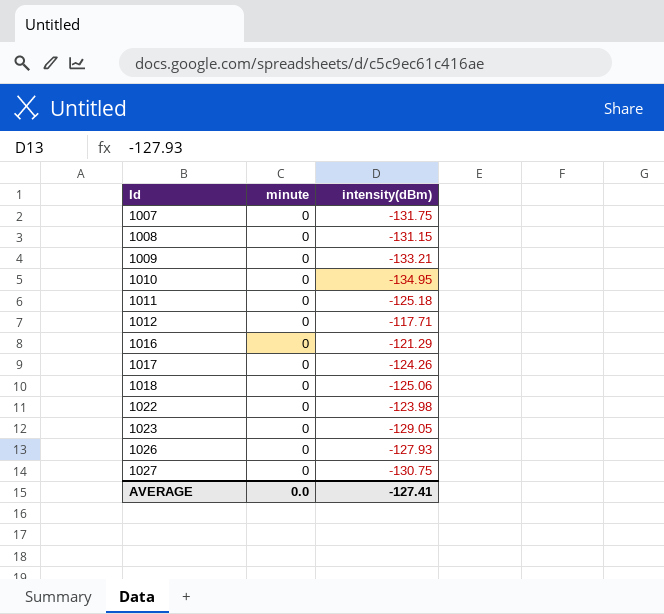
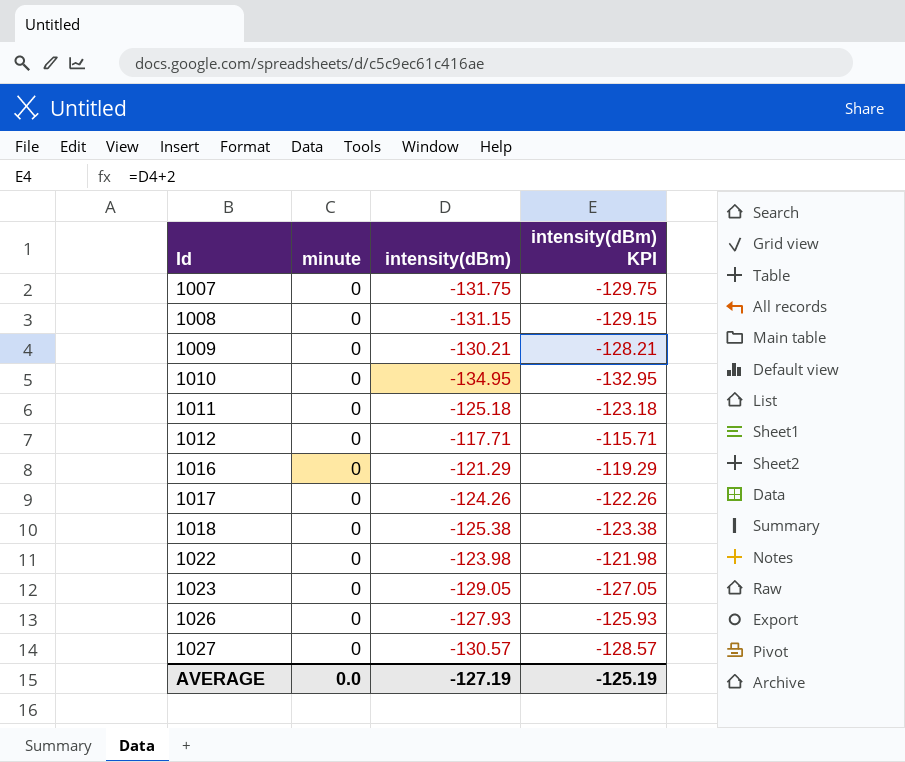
column intensity(dBm) KPI | formula: none -> [intensity(dBm)] + 2
1009 | intensity(dBm): -133.21 -> -130.21
1018 | intensity(dBm): -125.06 -> -125.38
1027 | intensity(dBm): -130.75 -> -130.57
AVERAGE | intensity(dBm): -127.41 -> -127.19

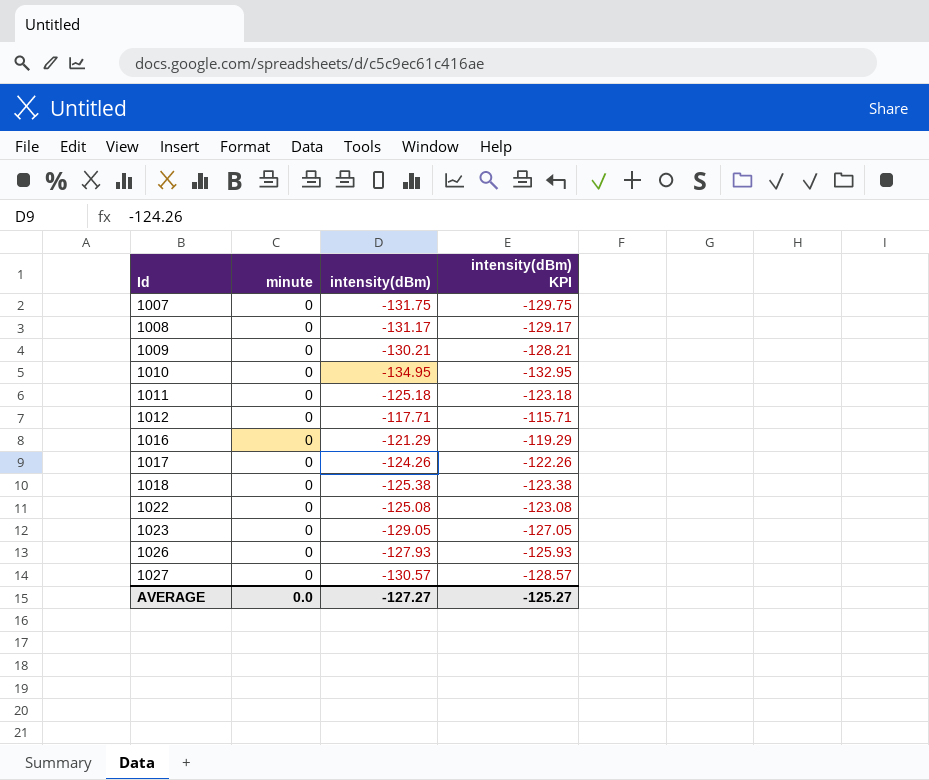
1008 | intensity(dBm): -131.15 -> -131.17
1008 | intensity(dBm) KPI: -129.15 -> -129.17
1022 | intensity(dBm): -123.98 -> -125.08
1022 | intensity(dBm) KPI: -121.98 -> -123.08
AVERAGE | intensity(dBm): -127.19 -> -127.27
AVERAGE | intensity(dBm) KPI: -125.19 -> -125.27

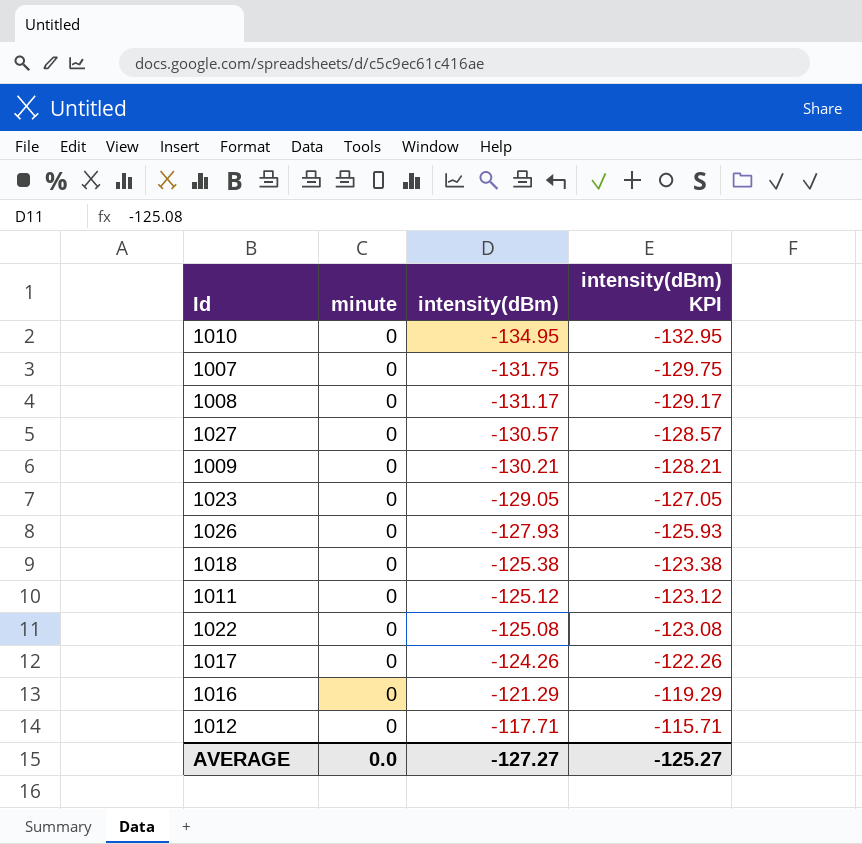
row order: Id ascending -> intensity(dBm) ascending
1011 | intensity(dBm): -125.18 -> -125.12
1011 | intensity(dBm) KPI: -123.18 -> -123.12

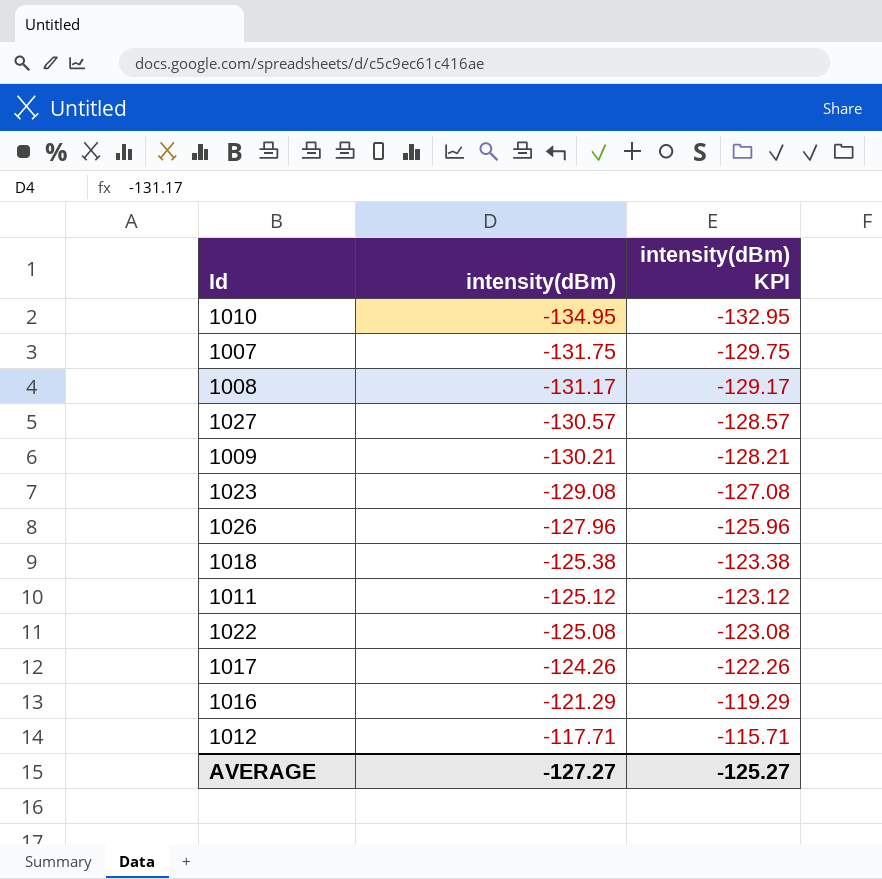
column minute | position: 2 -> none
1023 | intensity(dBm): -129.05 -> -129.08
1023 | intensity(dBm) KPI: -127.05 -> -127.08
1026 | intensity(dBm): -127.93 -> -127.96
1026 | intensity(dBm) KPI: -125.93 -> -125.96

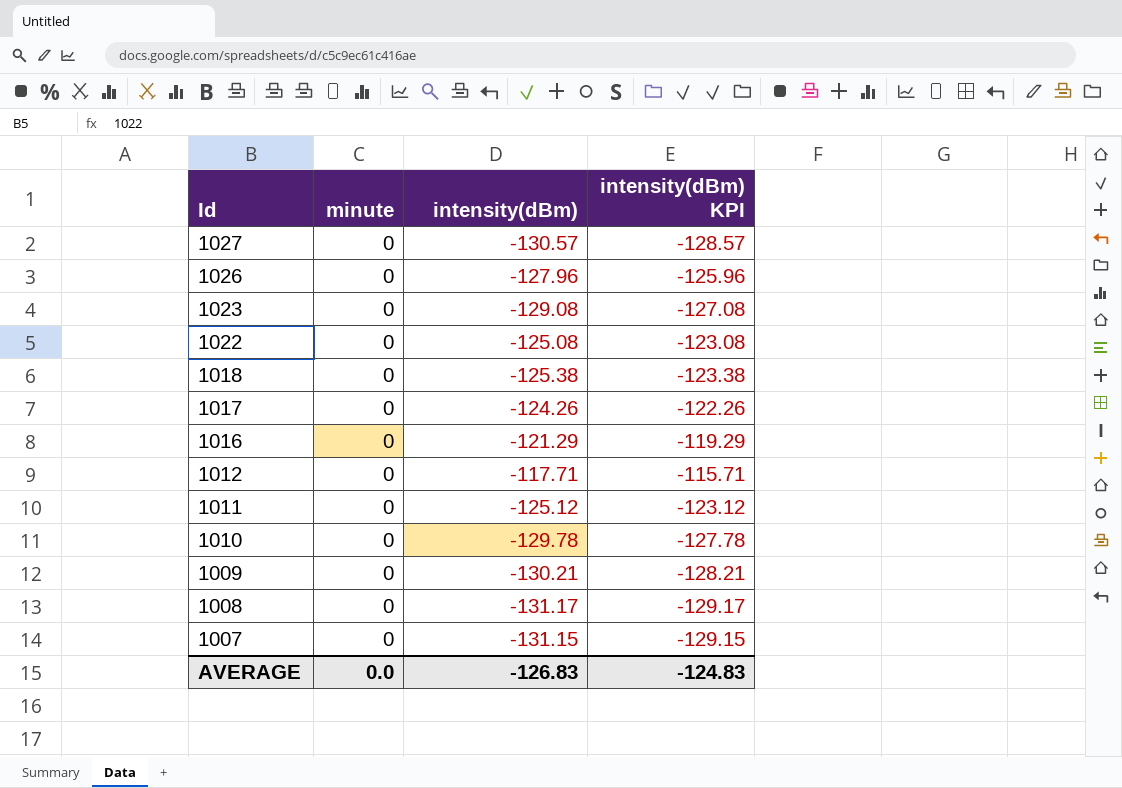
row order: intensity(dBm) ascending -> Id descending
column minute | position: none -> 2
1010 | intensity(dBm): -134.95 -> -129.78
1010 | intensity(dBm) KPI: -132.95 -> -127.78
1007 | intensity(dBm): -131.75 -> -131.15
1007 | intensity(dBm) KPI: -129.75 -> -129.15
AVERAGE | intensity(dBm): -127.27 -> -126.83
AVERAGE | intensity(dBm) KPI: -125.27 -> -124.83

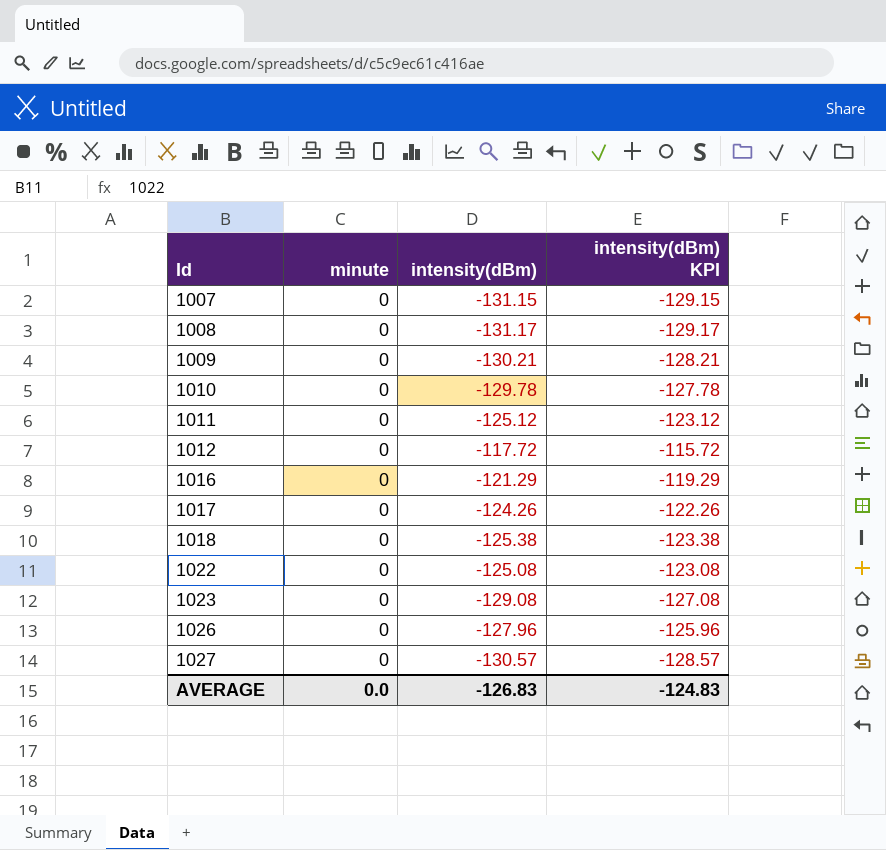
row order: Id descending -> Id ascending
1012 | intensity(dBm): -117.71 -> -117.72
1012 | intensity(dBm) KPI: -115.71 -> -115.72

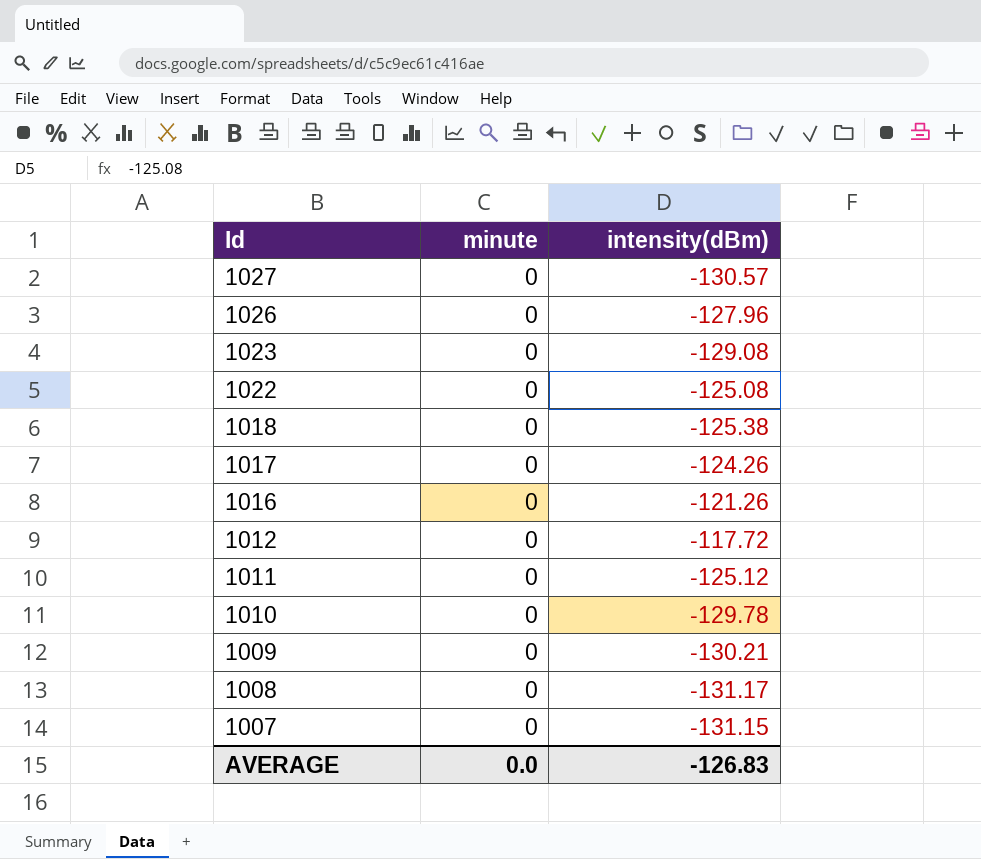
row order: Id ascending -> Id descending
column intensity(dBm) KPI | formula: [intensity(dBm)] + 2 -> none
1016 | intensity(dBm): -121.29 -> -121.26

